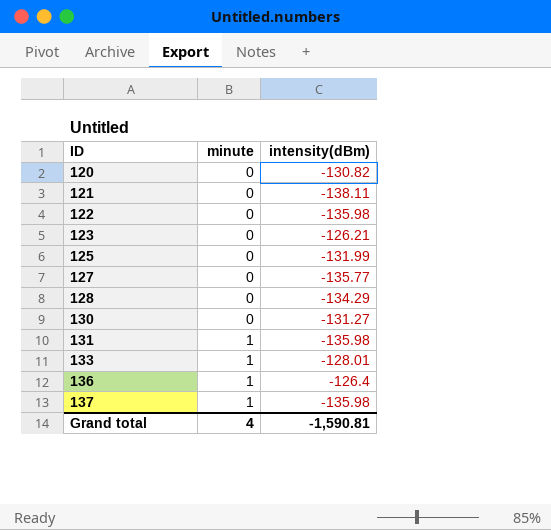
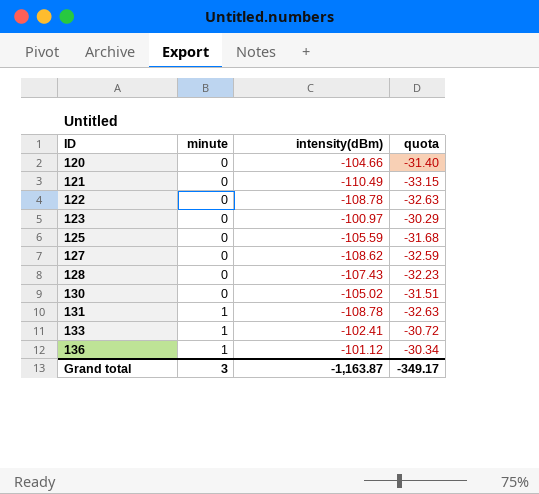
column quota | formula: none -> [intensity(dBm)] * 0.3
row 137: 1 | -135.98 -> none
120 | intensity(dBm): -130.82 -> -104.66
121 | intensity(dBm): -138.11 -> -110.49
122 | intensity(dBm): -135.98 -> -108.78
123 | intensity(dBm): -126.21 -> -100.97
125 | intensity(dBm): -131.99 -> -105.59
127 | intensity(dBm): -135.77 -> -108.62
128 | intensity(dBm): -134.29 -> -107.43
130 | intensity(dBm): -131.27 -> -105.02
131 | intensity(dBm): -135.98 -> -108.78
133 | intensity(dBm): -128.01 -> -102.41
136 | intensity(dBm): -126.4 -> -101.12
Grand total | minute: 4 -> 3
Grand total | intensity(dBm): -1,590.81 -> -1,163.87

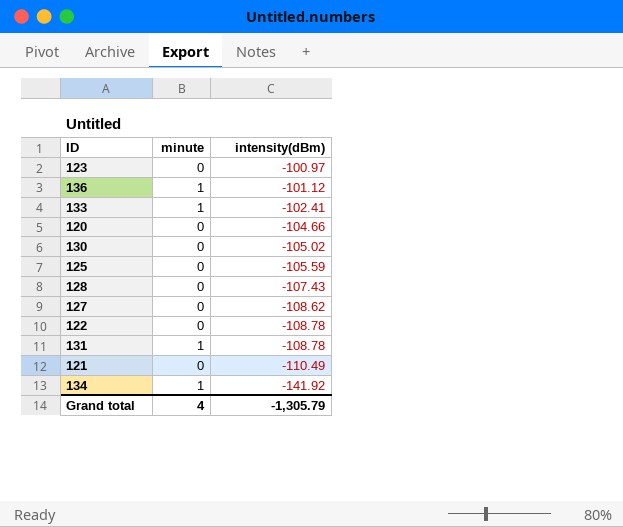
row order: ID ascending -> intensity(dBm) descending
column quota | formula: [intensity(dBm)] * 0.3 -> none
row 134: none -> 1 | -141.92
Grand total | minute: 3 -> 4
Grand total | intensity(dBm): -1,163.87 -> -1,305.79

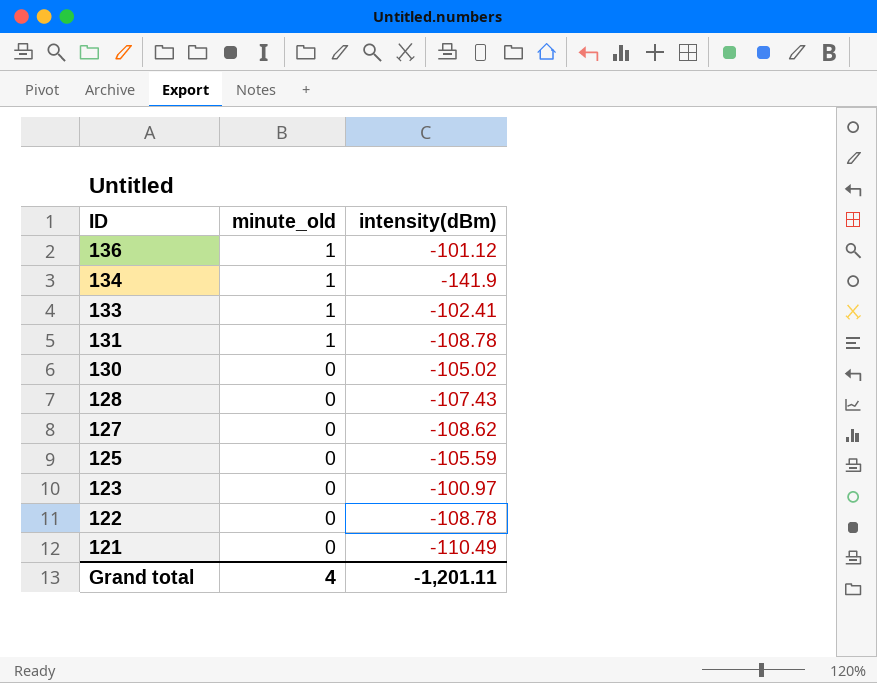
row order: intensity(dBm) descending -> ID descending
column name: minute -> minute_old
row 120: 0 | -104.66 -> none
134 | intensity(dBm): -141.92 -> -141.9
Grand total | intensity(dBm): -1,305.79 -> -1,201.11

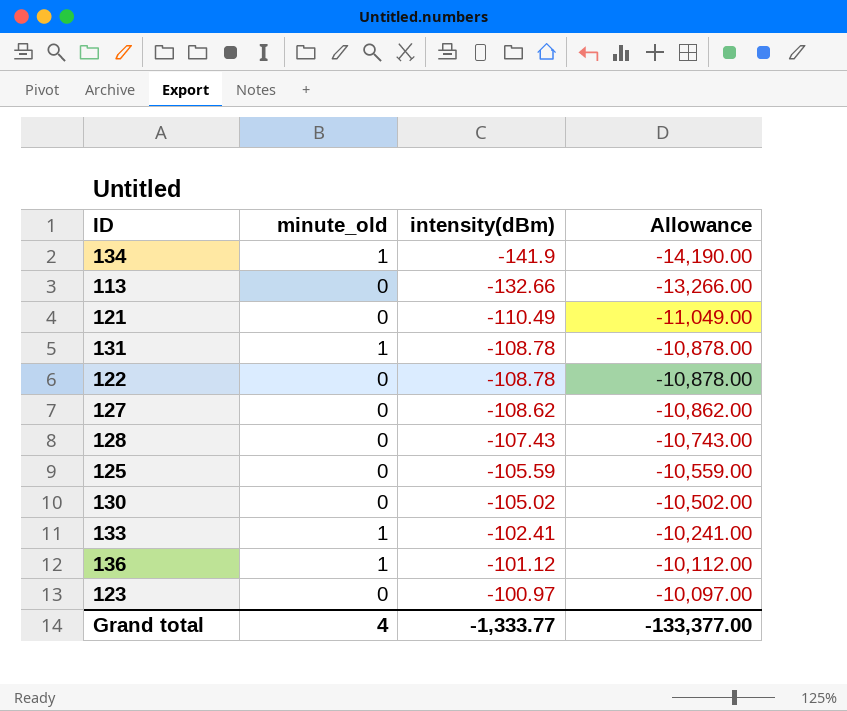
row order: ID descending -> intensity(dBm) ascending
column Allowance | formula: none -> [intensity(dBm)] * 100
row 113: none -> 0 | -132.66 | -13,266.00
Grand total | intensity(dBm): -1,201.11 -> -1,333.77

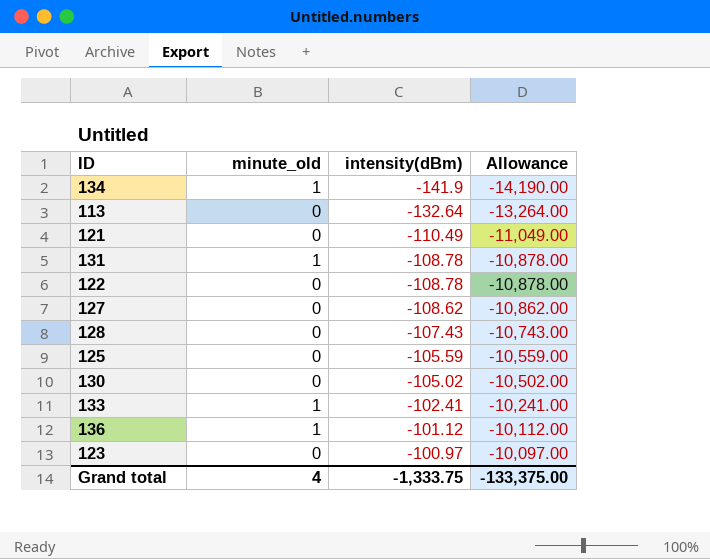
113 | intensity(dBm): -132.66 -> -132.64
113 | Allowance: -13,266.00 -> -13,264.00
Grand total | intensity(dBm): -1,333.77 -> -1,333.75
Grand total | Allowance: -133,377.00 -> -133,375.00

